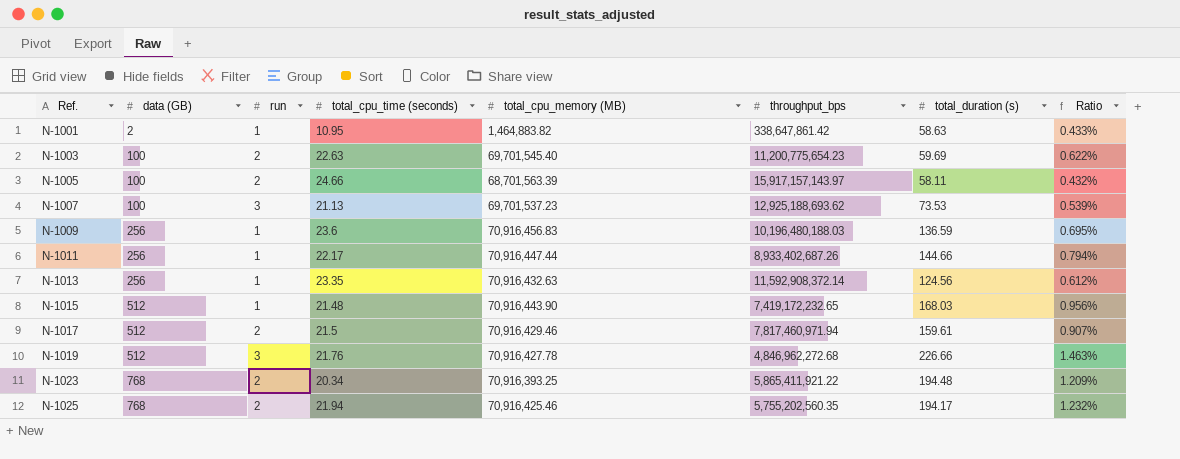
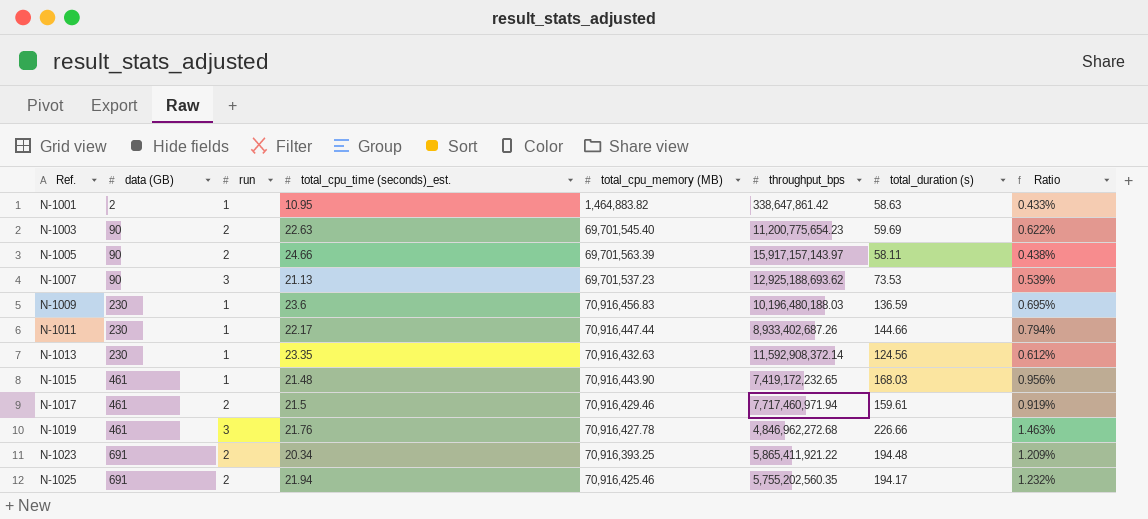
column name: total_cpu_time (seconds) -> total_cpu_time (seconds)_est.
N-1003 | data (GB): 100 -> 90
N-1005 | data (GB): 100 -> 90
N-1005 | total_cpu_memory (MB): 68,701,563.39 -> 69,701,563.39
N-1005 | Ratio: 0.432% -> 0.438%
N-1007 | data (GB): 100 -> 90
N-1009 | data (GB): 256 -> 230
N-1011 | data (GB): 256 -> 230
N-1013 | data (GB): 256 -> 230
N-1015 | data (GB): 512 -> 461
N-1017 | data (GB): 512 -> 461
N-1017 | throughput_bps: 7,817,460,971.94 -> 7,717,460,971.94
N-1017 | Ratio: 0.907% -> 0.919%
N-1019 | data (GB): 512 -> 461
N-1023 | data (GB): 768 -> 691
N-1025 | data (GB): 768 -> 691

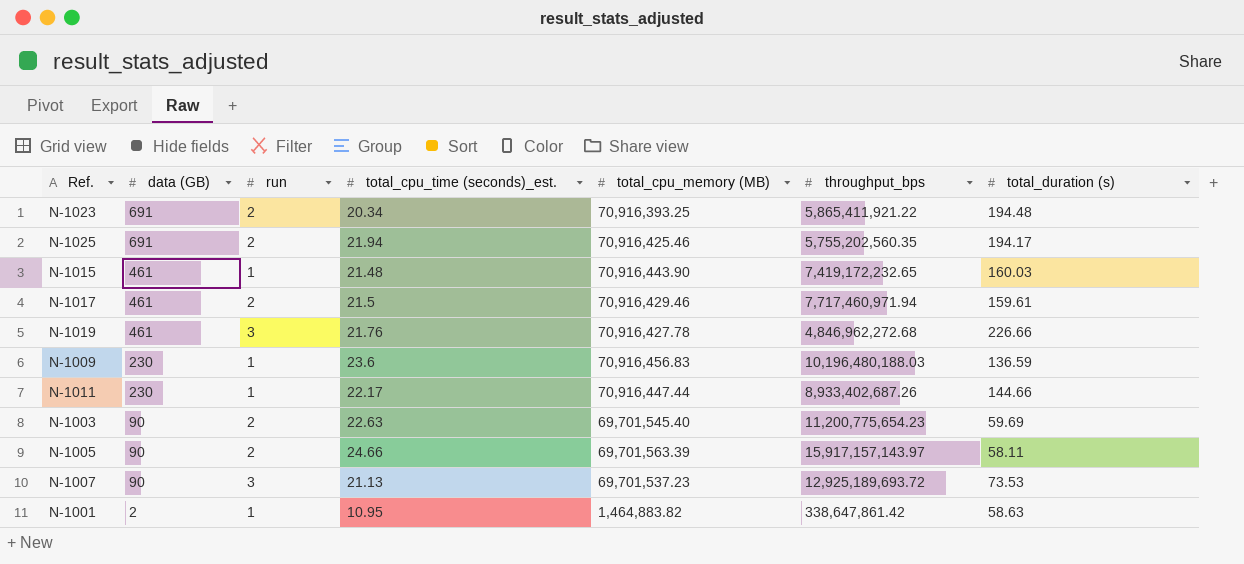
row order: Ref. ascending -> data (GB) descending
column Ratio | formula: [total_cpu_memory (MB)] / [throughput_bps] -> none
row N-1013: 230 | 1 | 23.35 | 70,916,432.63 | 11,592,908,372.14 | 124.56 | 0.612% -> none
N-1015 | total_duration (s): 168.03 -> 160.03
N-1007 | throughput_bps: 12,925,188,693.62 -> 12,925,189,693.72

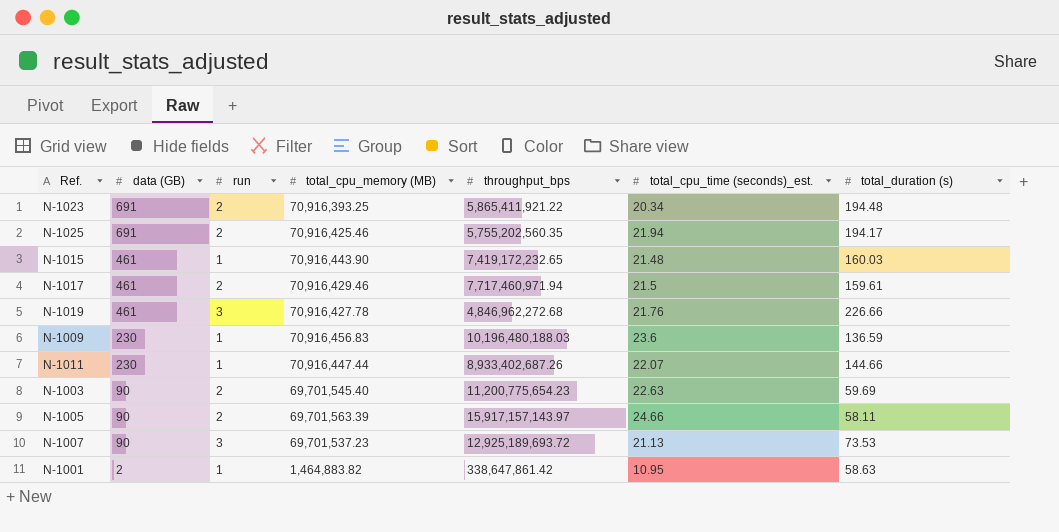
column total_cpu_time (seconds)_est. | position: 4 -> 6
N-1011 | total_cpu_time (seconds)_est.: 22.17 -> 22.07

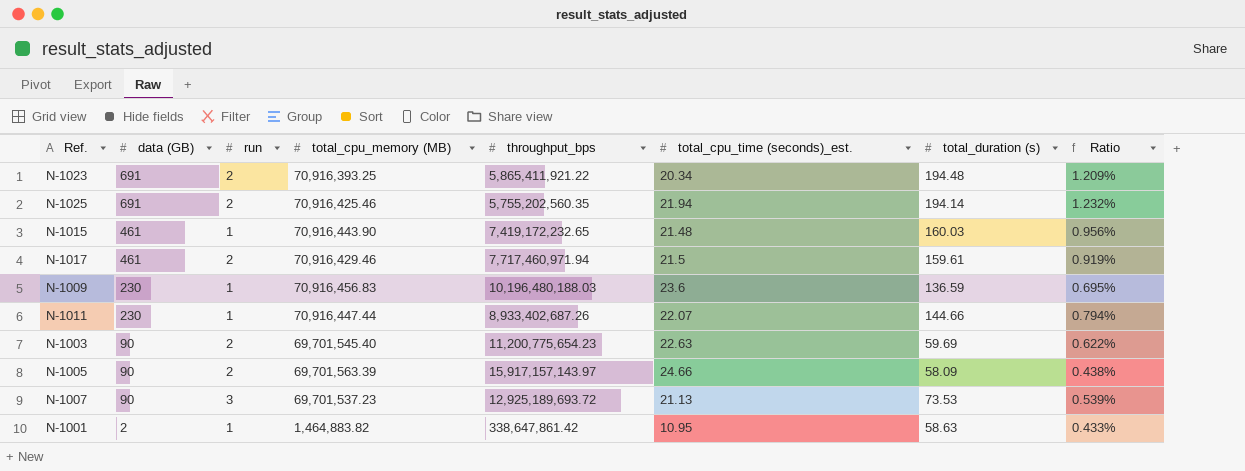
column Ratio | formula: none -> [total_cpu_memory (MB)] / [throughput_bps]
row N-1019: 461 | 3 | 70,916,427.78 | 4,846,962,272.68 | 21.76 | 226.66 -> none
N-1025 | total_duration (s): 194.17 -> 194.14
N-1005 | total_duration (s): 58.11 -> 58.09

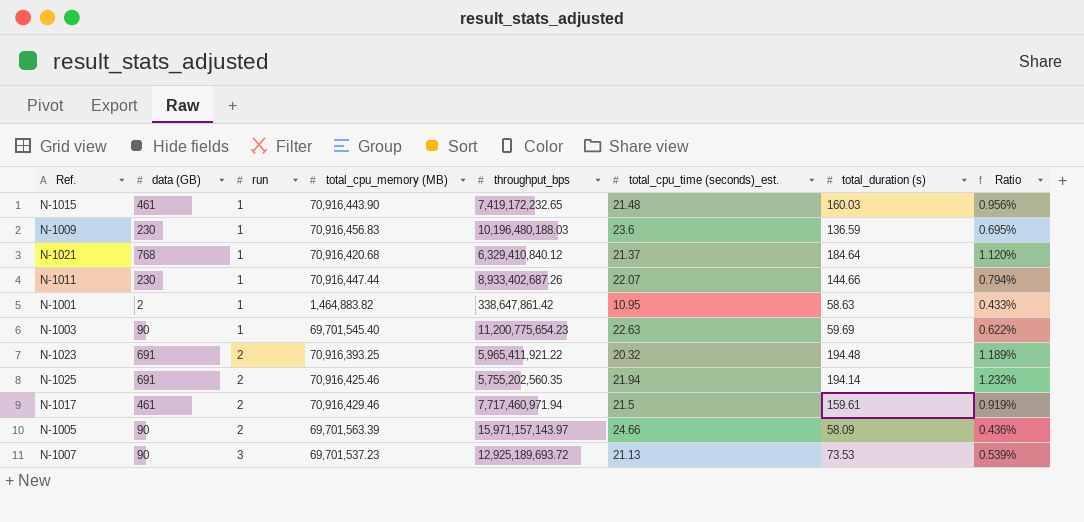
row order: data (GB) descending -> run ascending
row N-1021: none -> 768 | 1 | 70,916,420.68 | 6,329,410,840.12 | 21.37 | 184.64 | 1.120%
N-1003 | run: 2 -> 1
N-1023 | throughput_bps: 5,865,411,921.22 -> 5,965,411,921.22
N-1023 | total_cpu_time (seconds)_est.: 20.34 -> 20.32
N-1023 | Ratio: 1.209% -> 1.189%
N-1005 | throughput_bps: 15,917,157,143.97 -> 15,971,157,143.97
N-1005 | Ratio: 0.438% -> 0.436%

